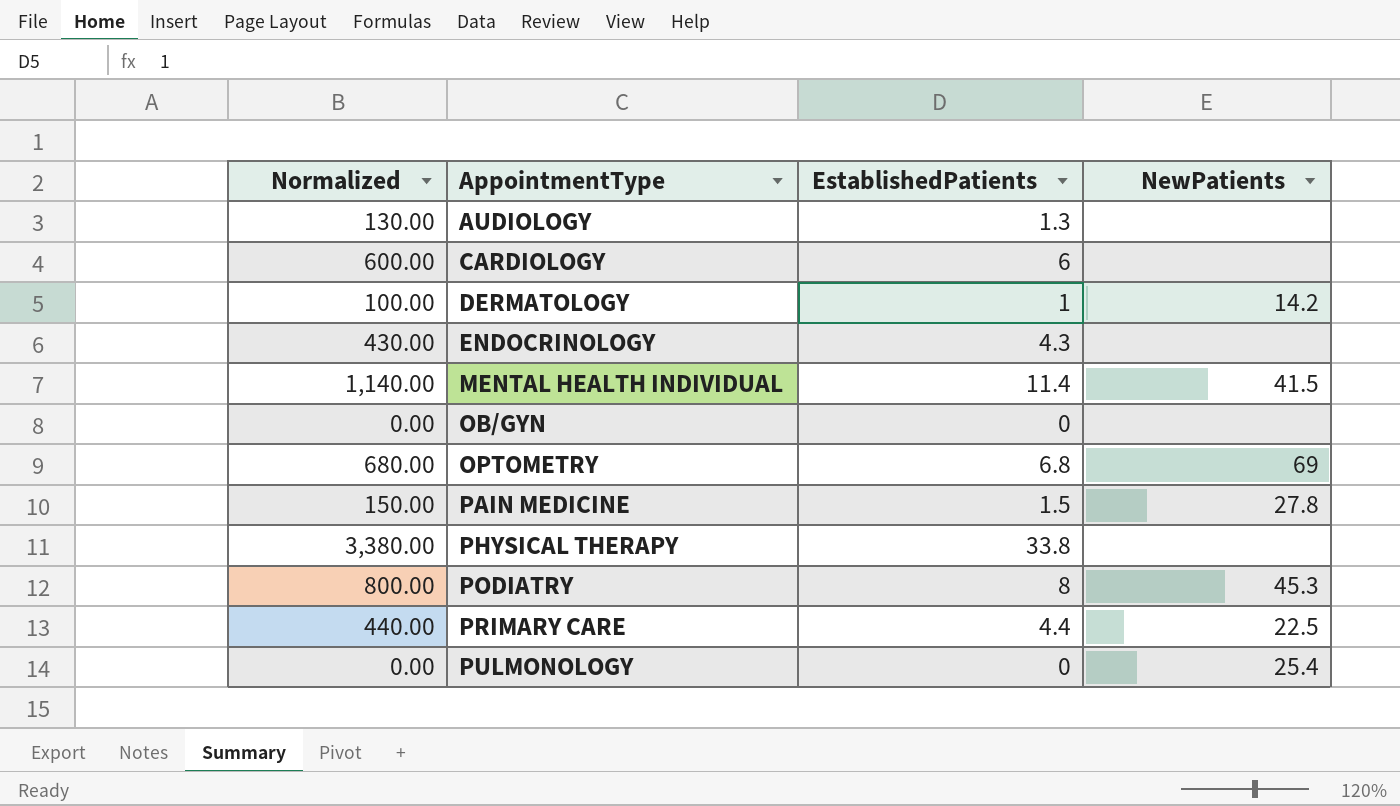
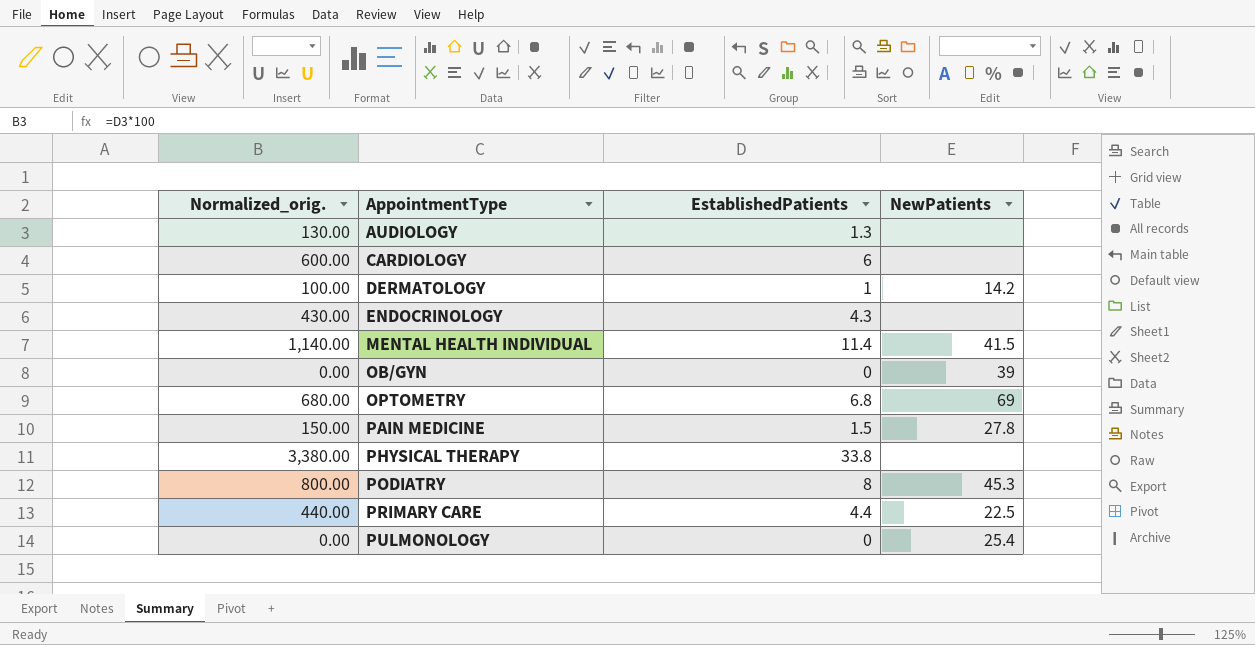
column name: Normalized -> Normalized_orig.
OB/GYN | NewPatients: none -> 39

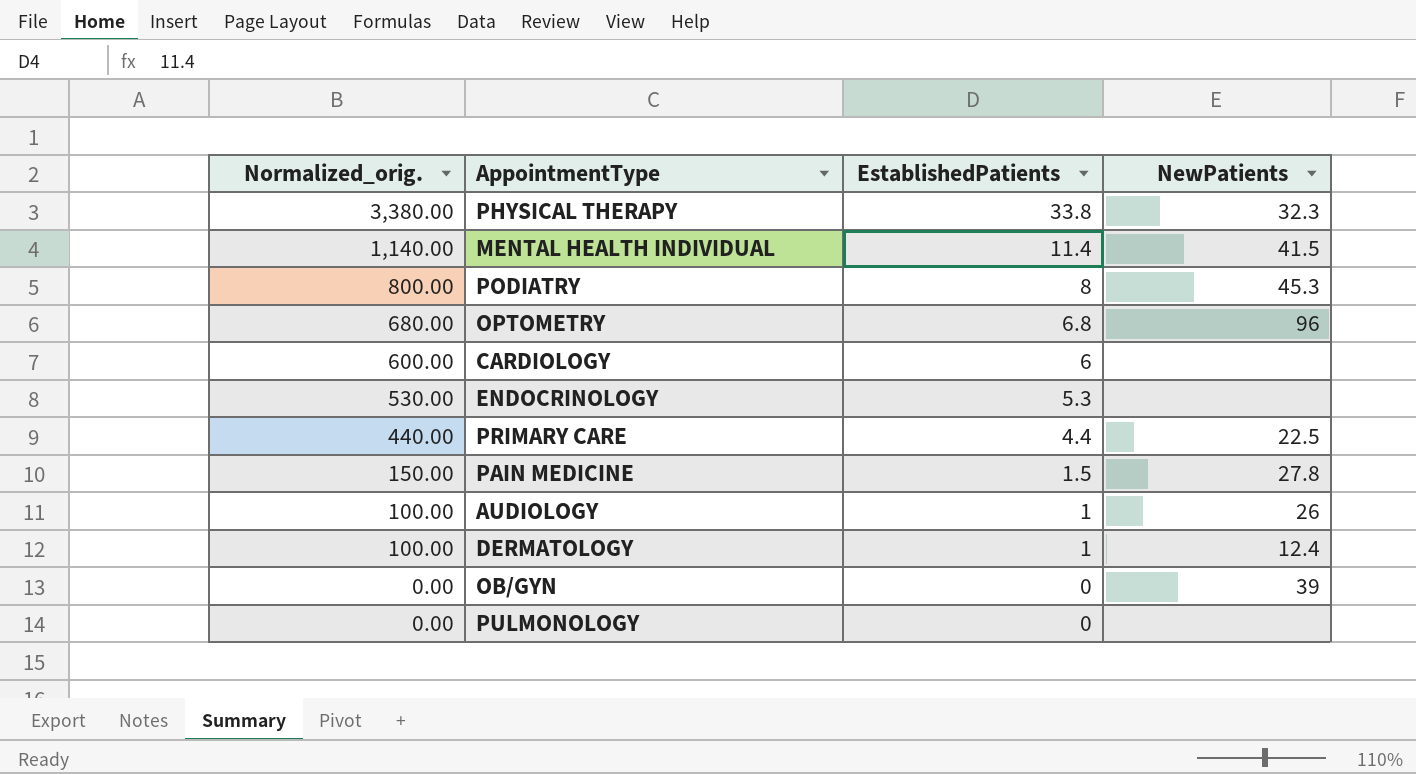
row order: AppointmentType ascending -> Normalized_orig. descending
PHYSICAL THERAPY | NewPatients: none -> 32.3
OPTOMETRY | NewPatients: 69 -> 96
ENDOCRINOLOGY | Normalized_orig.: 430.00 -> 530.00
ENDOCRINOLOGY | EstablishedPatients: 4.3 -> 5.3
AUDIOLOGY | Normalized_orig.: 130.00 -> 100.00
AUDIOLOGY | EstablishedPatients: 1.3 -> 1
AUDIOLOGY | NewPatients: none -> 26
DERMATOLOGY | NewPatients: 14.2 -> 12.4
PULMONOLOGY | NewPatients: 25.4 -> none

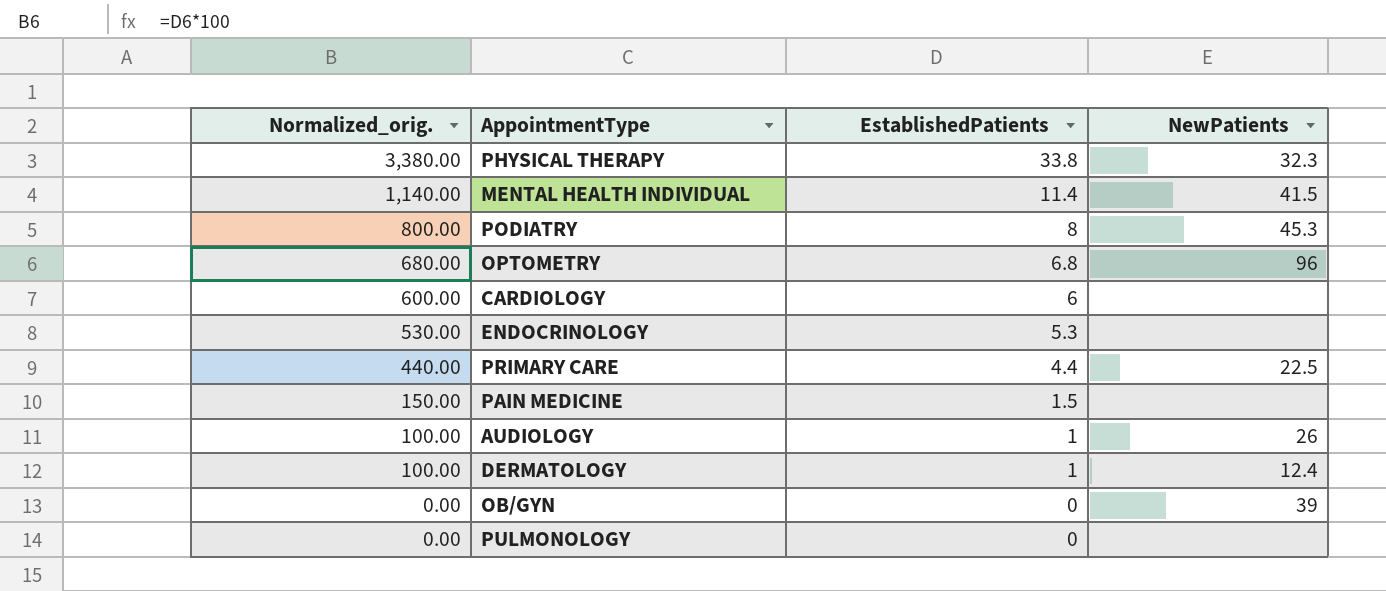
PAIN MEDICINE | NewPatients: 27.8 -> none

